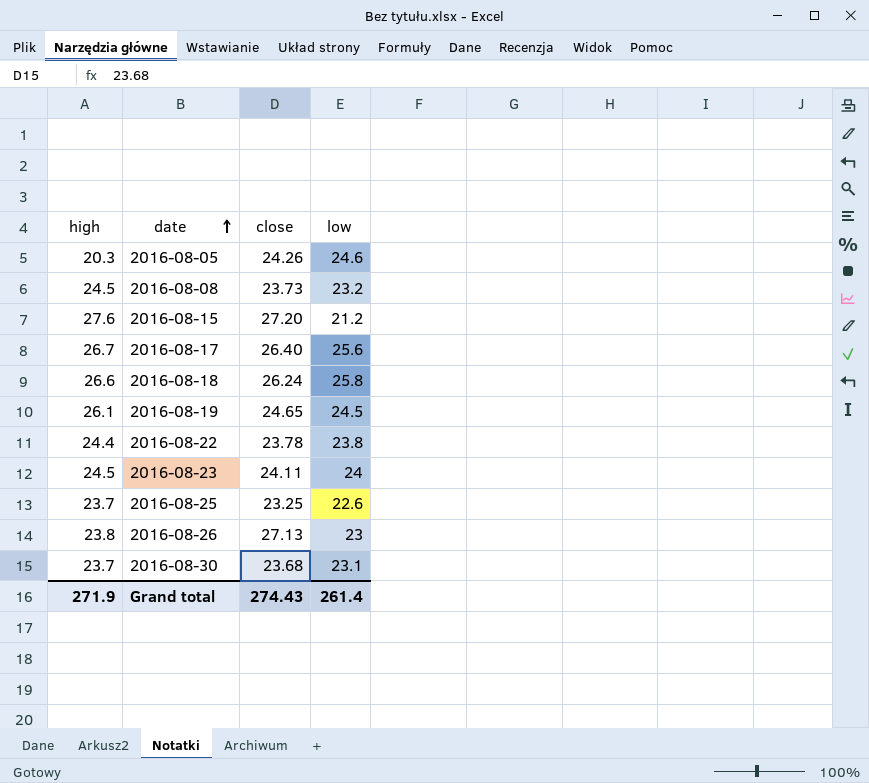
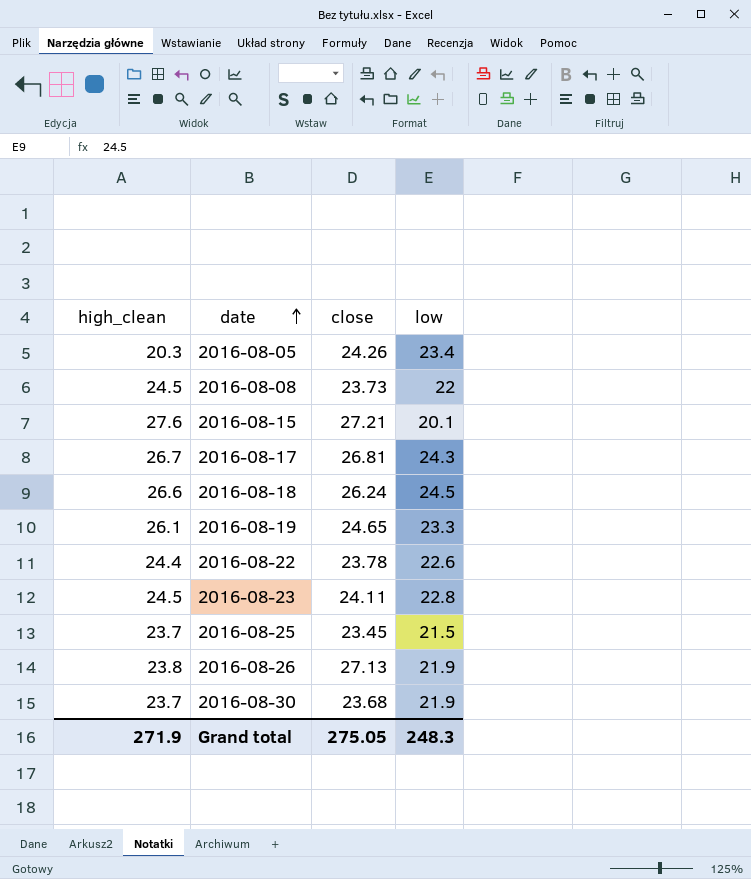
column name: high -> high_clean
2016-08-05 | low: 24.6 -> 23.4
2016-08-08 | low: 23.2 -> 22
2016-08-15 | close: 27.20 -> 27.21
2016-08-15 | low: 21.2 -> 20.1
2016-08-17 | close: 26.40 -> 26.81
2016-08-17 | low: 25.6 -> 24.3
2016-08-18 | low: 25.8 -> 24.5
2016-08-19 | low: 24.5 -> 23.3
2016-08-22 | low: 23.8 -> 22.6
2016-08-23 | low: 24 -> 22.8
2016-08-25 | close: 23.25 -> 23.45
2016-08-25 | low: 22.6 -> 21.5
2016-08-26 | low: 23 -> 21.9
2016-08-30 | low: 23.1 -> 21.9
Grand total | close: 274.43 -> 275.05
Grand total | low: 261.4 -> 248.3

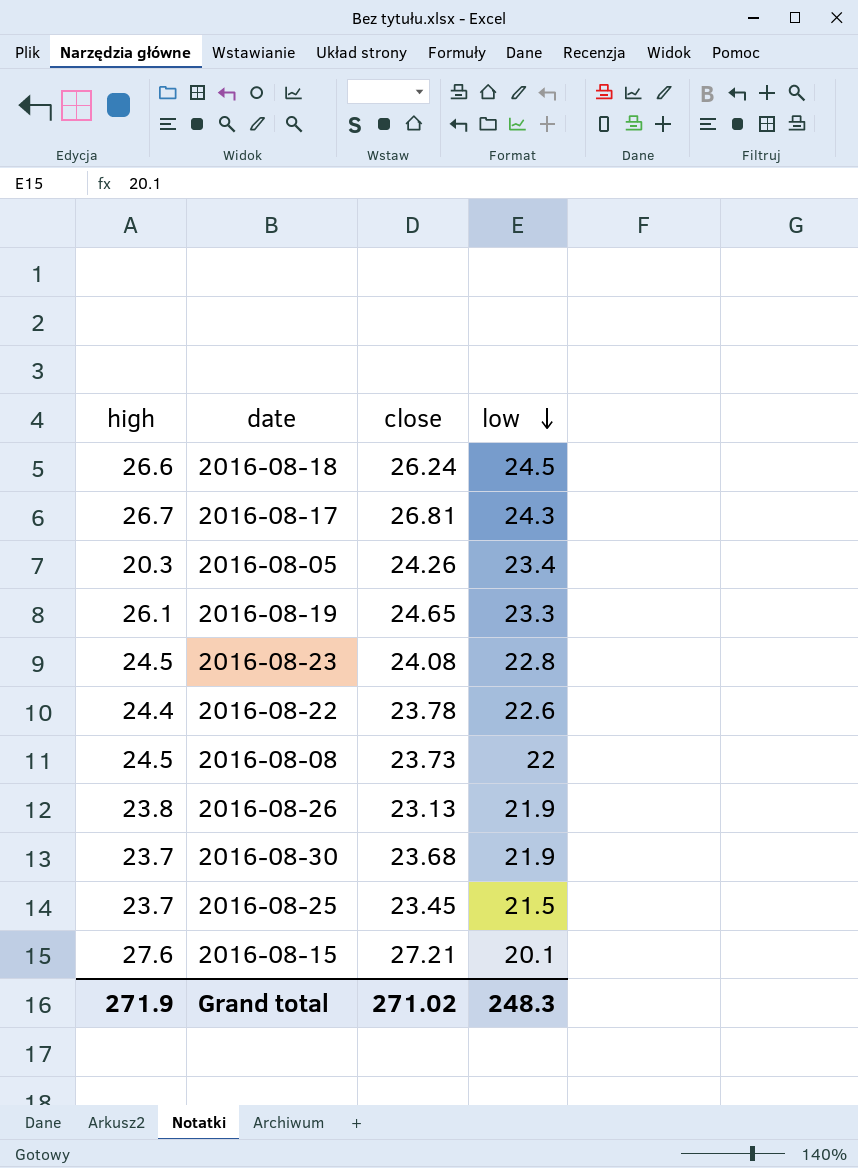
row order: date ascending -> low descending
column name: high_clean -> high
2016-08-23 | close: 24.11 -> 24.08
2016-08-26 | close: 27.13 -> 23.13
Grand total | close: 275.05 -> 271.02

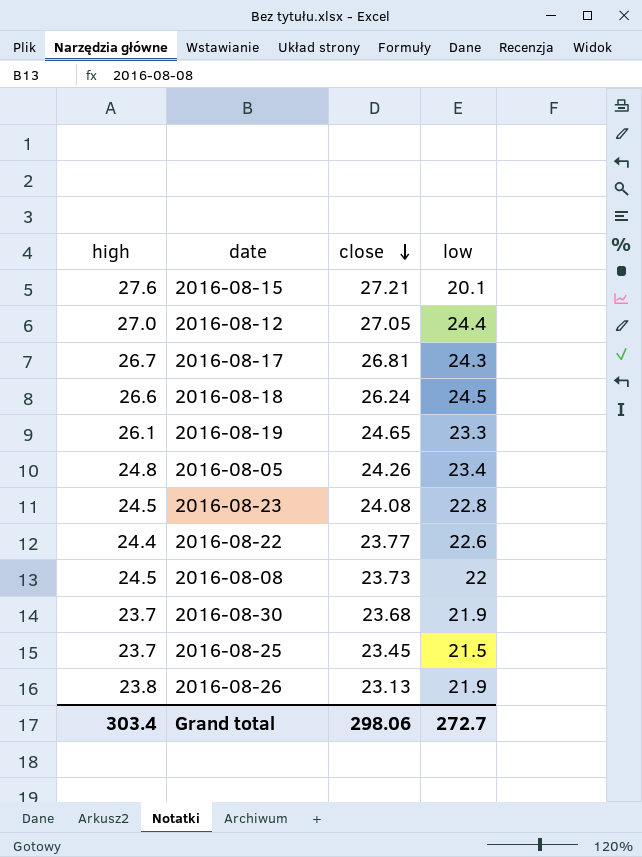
row order: low descending -> close descending
row 2016-08-12: none -> 27.0 | 27.05 | 24.4
2016-08-05 | high: 20.3 -> 24.8
2016-08-22 | close: 23.78 -> 23.77
Grand total | high: 271.9 -> 303.4
Grand total | close: 271.02 -> 298.06
Grand total | low: 248.3 -> 272.7

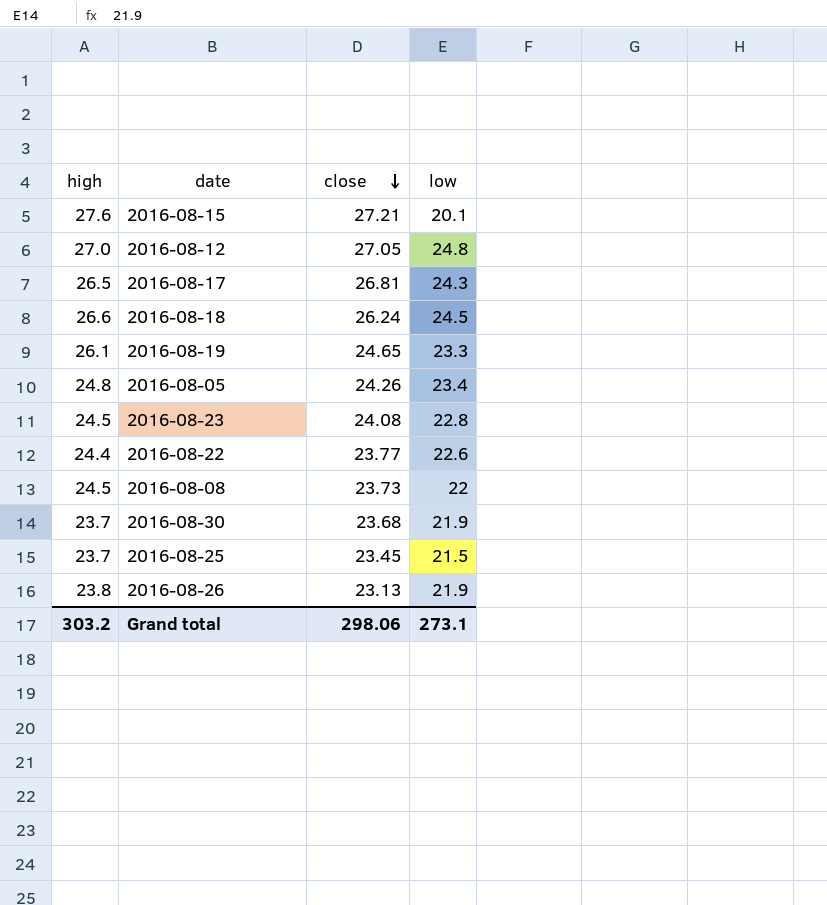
2016-08-12 | low: 24.4 -> 24.8
2016-08-17 | high: 26.7 -> 26.5
Grand total | high: 303.4 -> 303.2
Grand total | low: 272.7 -> 273.1

